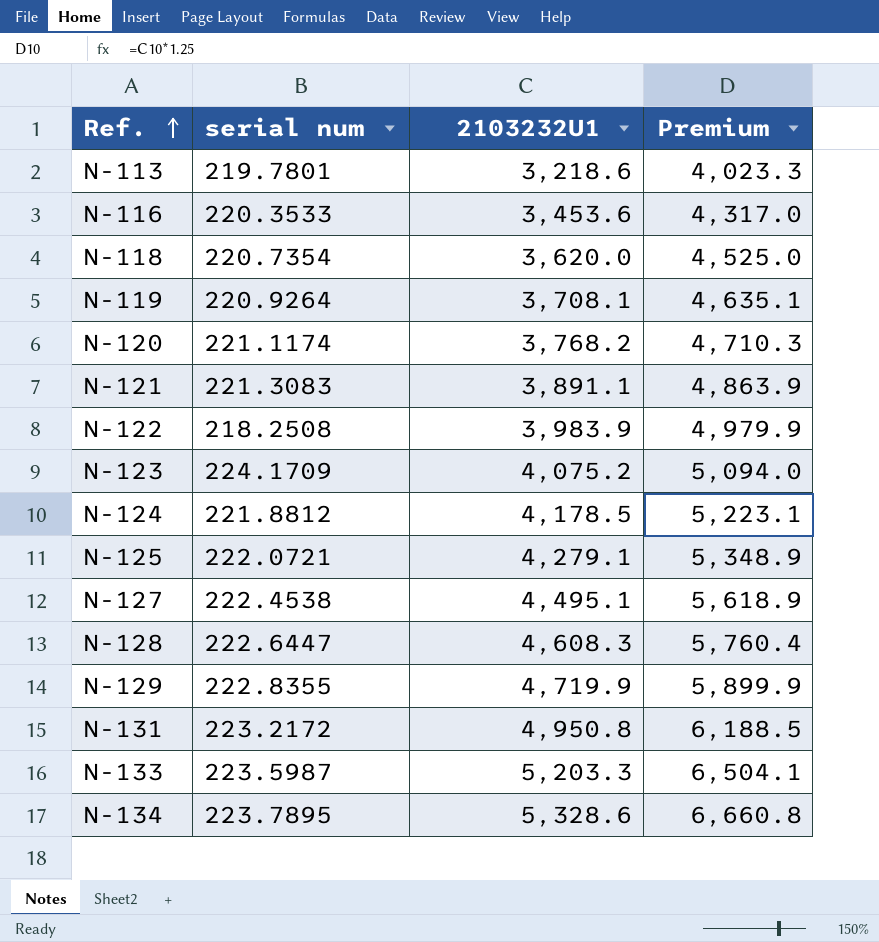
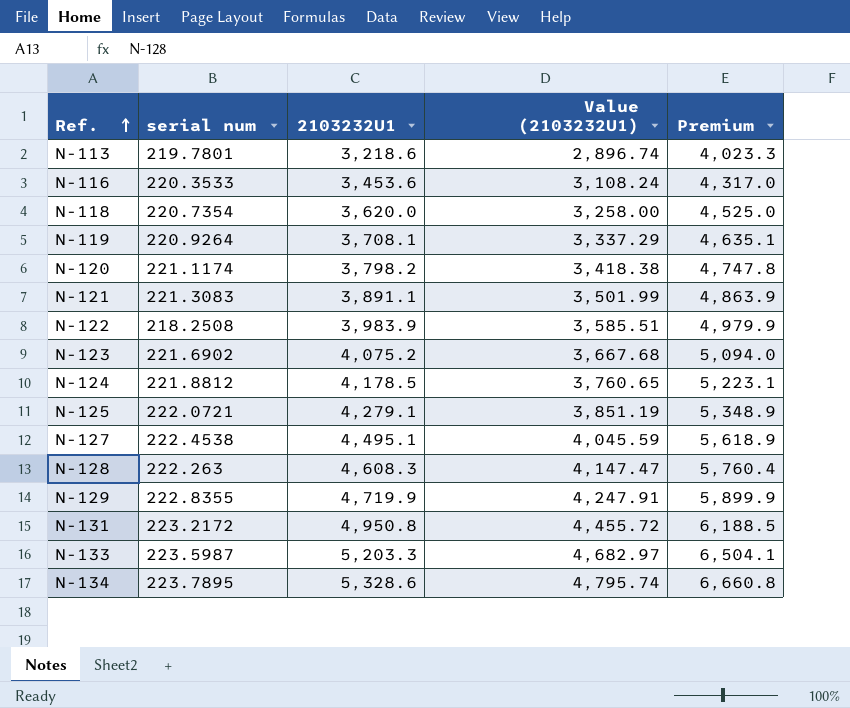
column Value (2103232U1) | formula: none -> [2103232U1] * 0.9
N-120 | 2103232U1: 3,768.2 -> 3,798.2
N-120 | Premium: 4,710.3 -> 4,747.8
N-123 | serial num: 224.1709 -> 221.6902
N-128 | serial num: 222.6447 -> 222.263

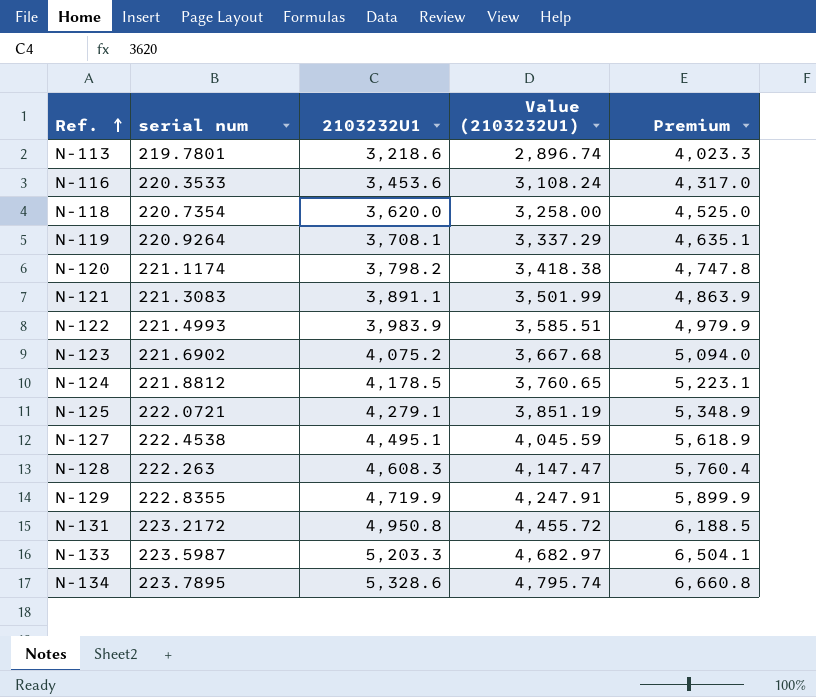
N-122 | serial num: 218.2508 -> 221.4993

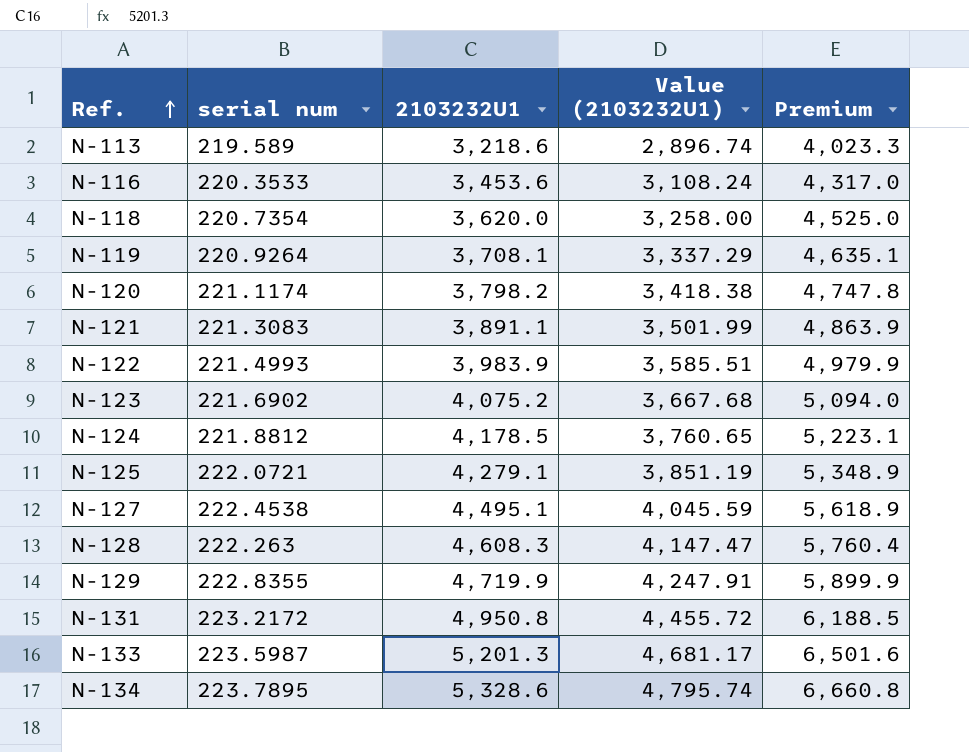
N-113 | serial num: 219.7801 -> 219.589
N-133 | 2103232U1: 5,203.3 -> 5,201.3
N-133 | Value (2103232U1): 4,682.97 -> 4,681.17
N-133 | Premium: 6,504.1 -> 6,501.6

